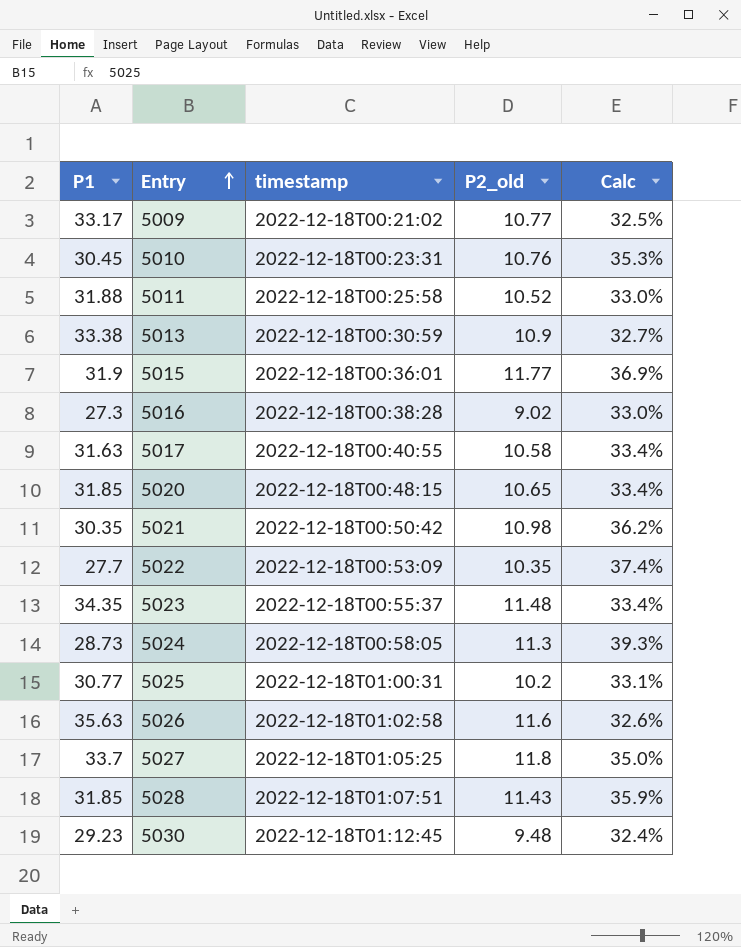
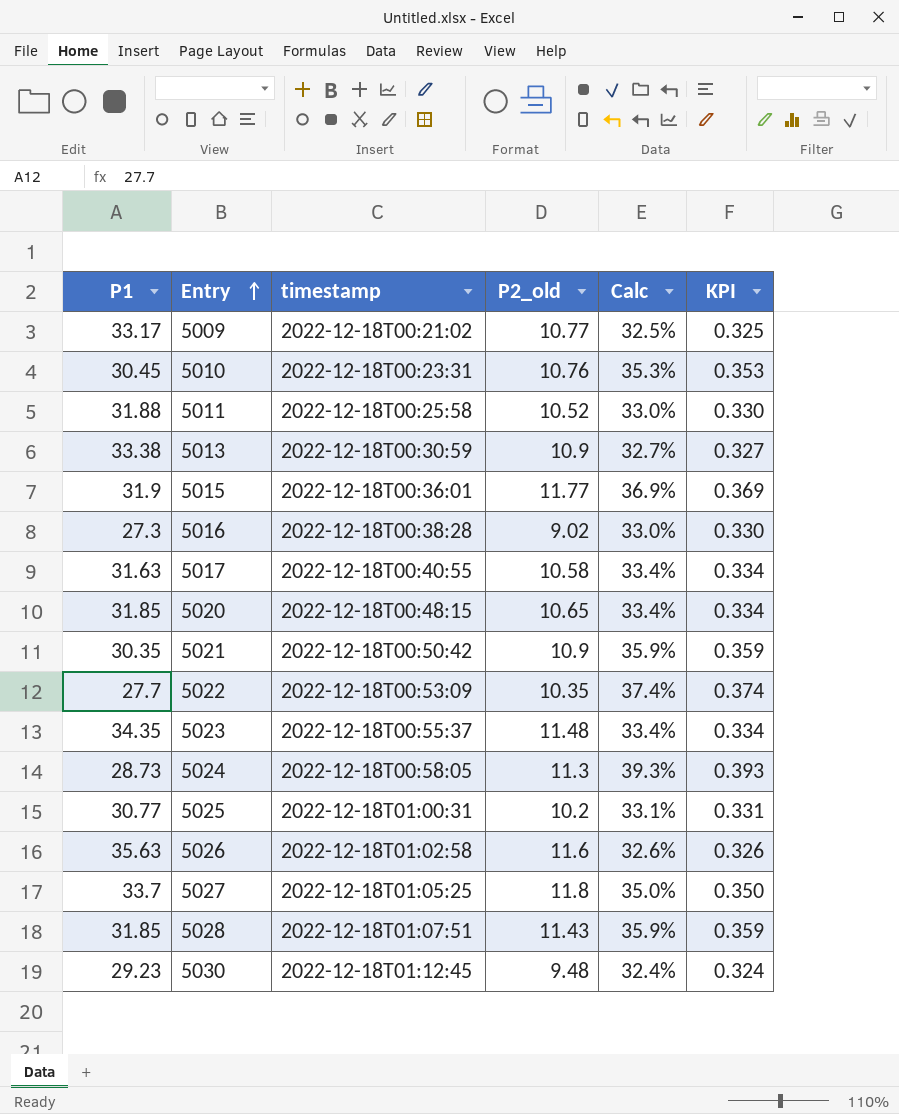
column KPI | formula: none -> [P2_old] / [P1]
5021 | P2_old: 10.98 -> 10.9
5021 | Calc: 36.2% -> 35.9%

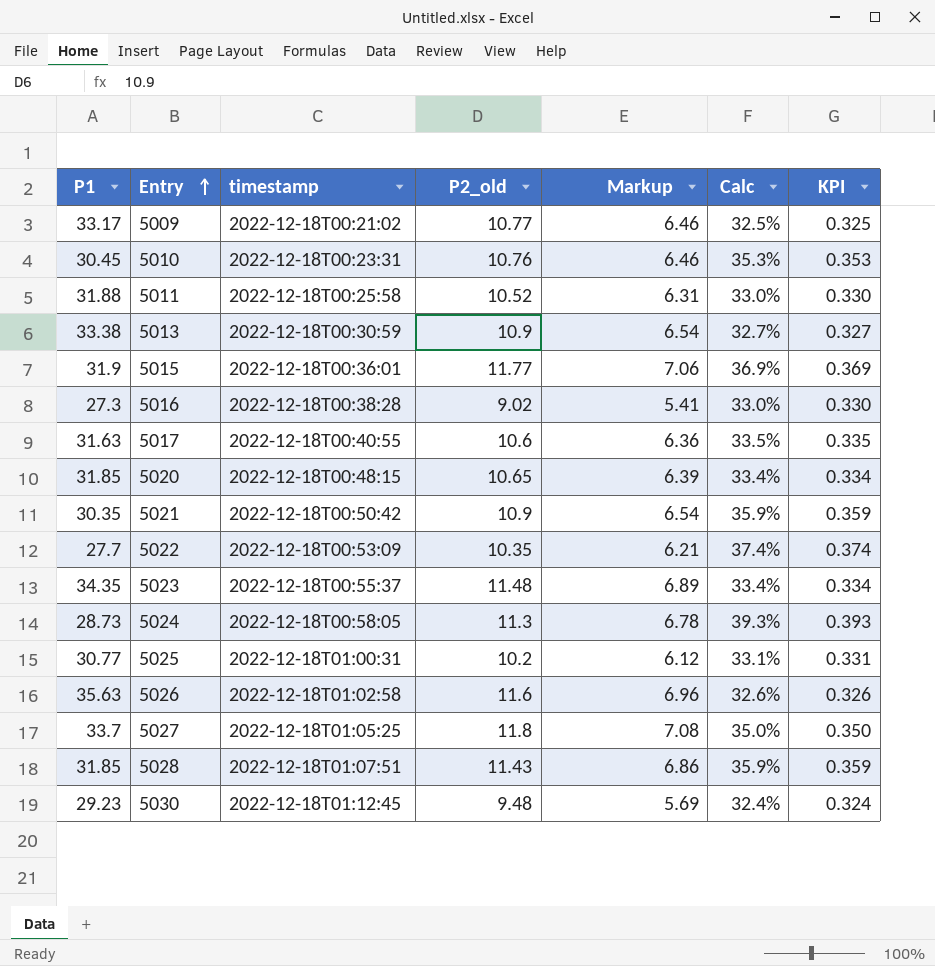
column Markup | formula: none -> [P2_old] * 0.6
5017 | P2_old: 10.58 -> 10.6
5017 | Calc: 33.4% -> 33.5%
5017 | KPI: 0.334 -> 0.335

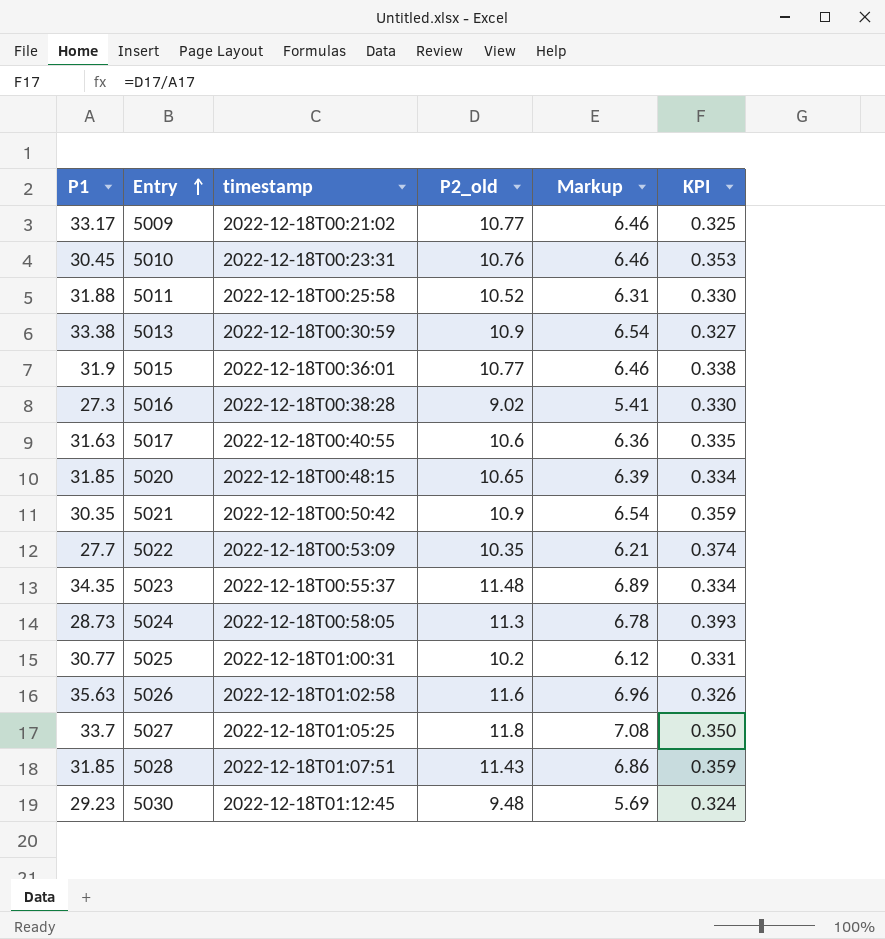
column Calc | formula: [P2_old] / [P1] -> none
5015 | P2_old: 11.77 -> 10.77
5015 | Markup: 7.06 -> 6.46
5015 | KPI: 0.369 -> 0.338

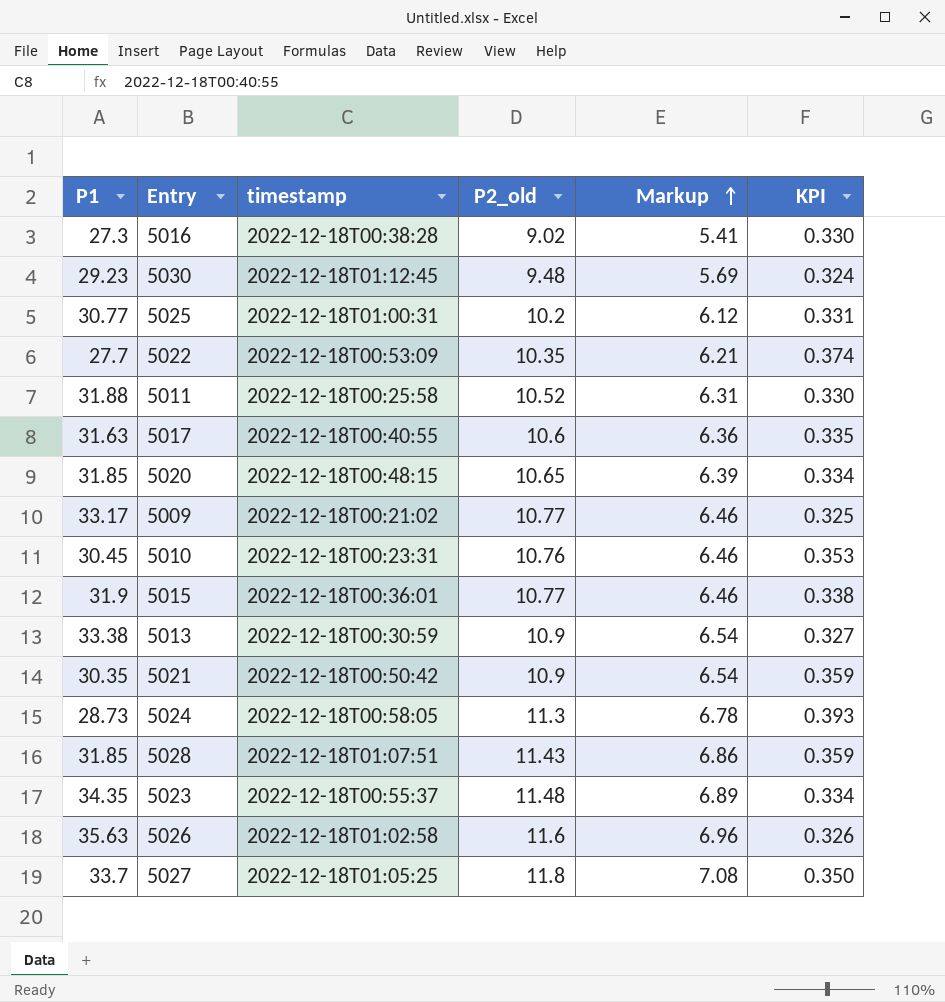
row order: Entry ascending -> Markup ascending

